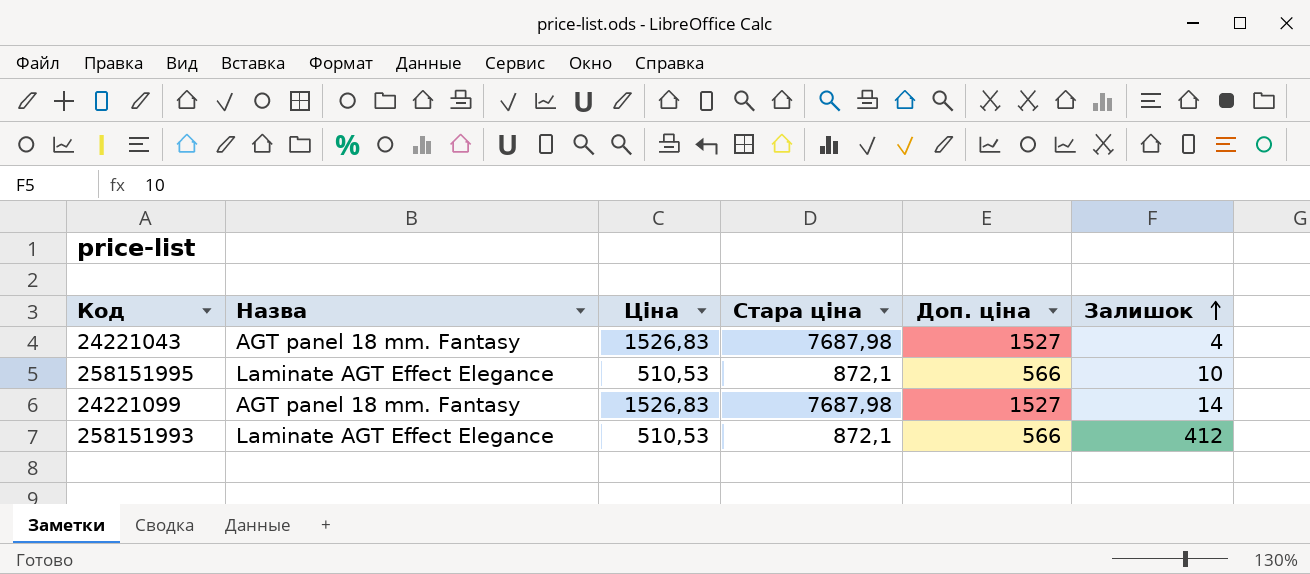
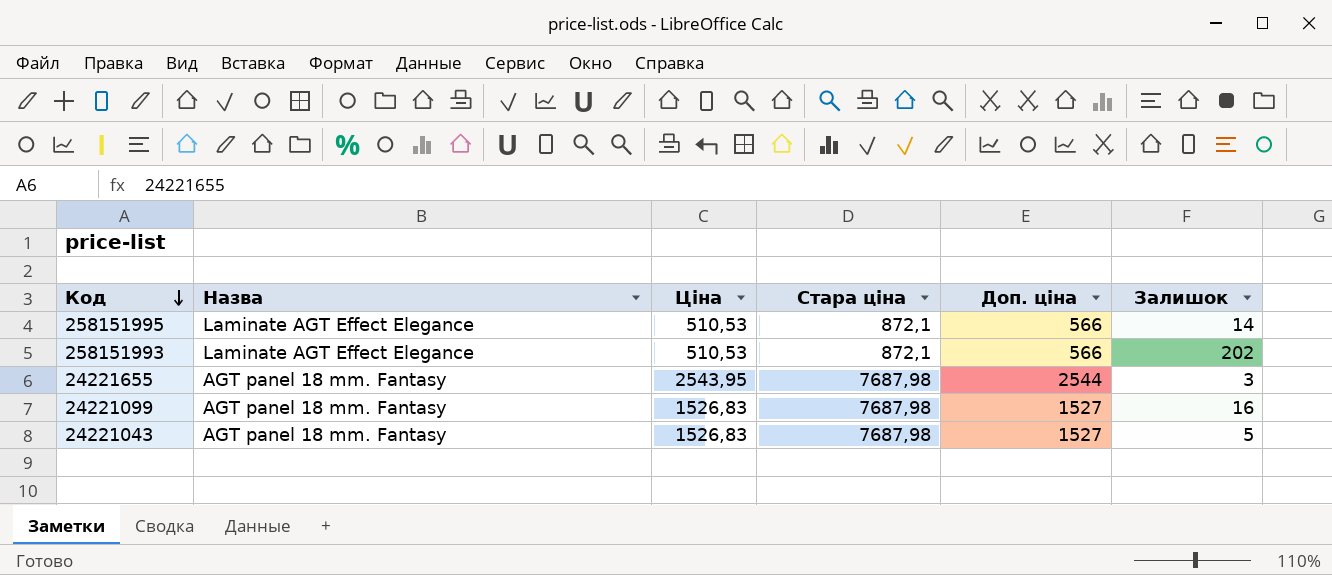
row order: Залишок ascending -> Код descending
258151995 | Залишок: 10 -> 14
258151993 | Залишок: 412 -> 202
row 24221655: none -> AGT panel 18 mm. Fantasy | 2543,95 | 7687,98 | 2544 | 3
24221099 | Залишок: 14 -> 16
24221043 | Залишок: 4 -> 5

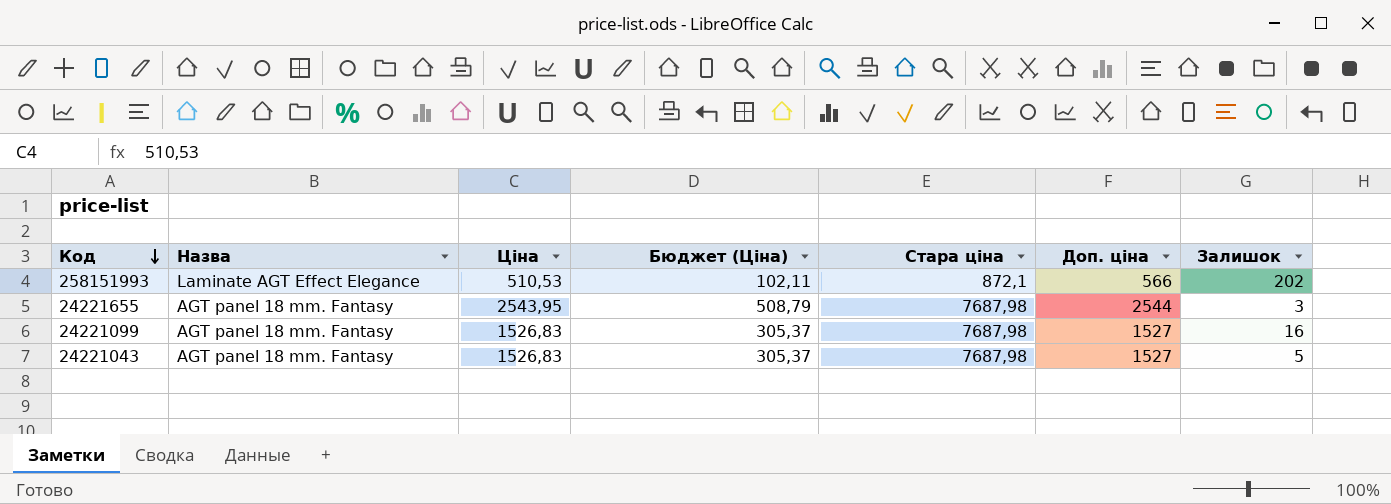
column Бюджет (Ціна) | formula: none -> [Ціна] * 0,2
row 258151995: Laminate AGT Effect Elegance | 510,53 | 872,1 | 566 | 14 -> none

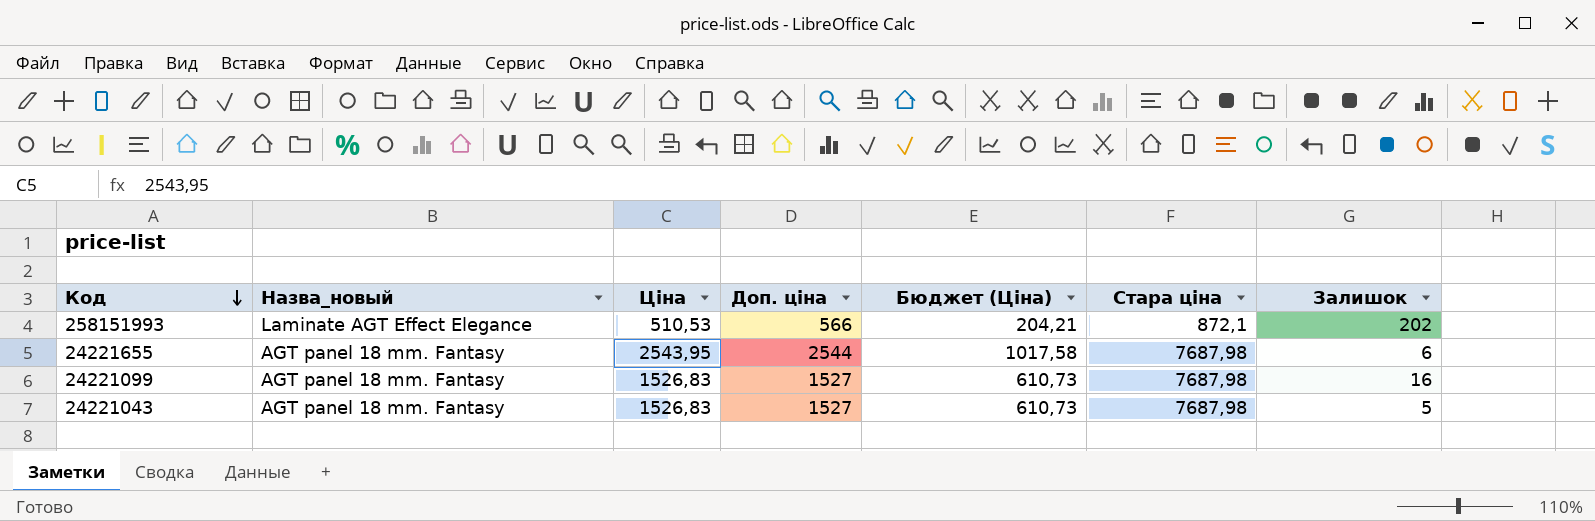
column name: Назва -> Назва_новый
column Доп. ціна | position: 6 -> 4
column Бюджет (Ціна) | formula: [Ціна] * 0,2 -> [Ціна] * 0,4
24221655 | Залишок: 3 -> 6

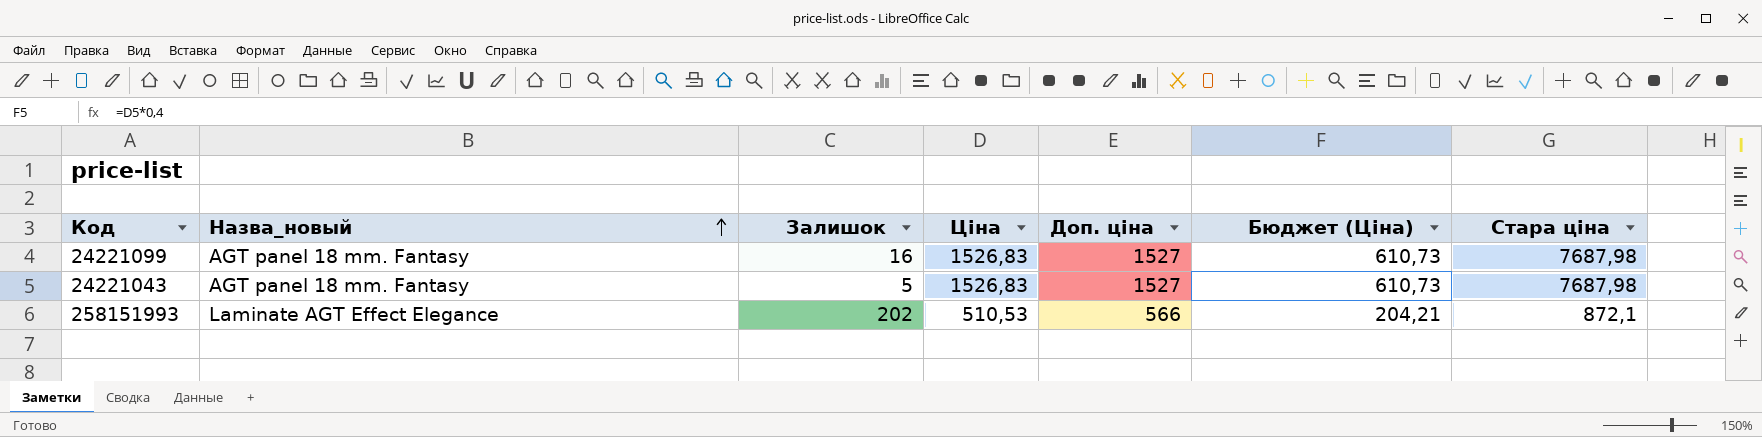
row order: Код descending -> Назва_новый ascending
column Залишок | position: 7 -> 3
row 24221655: AGT panel 18 mm. Fantasy | 2543,95 | 2544 | 1017,58 | 7687,98 | 6 -> none

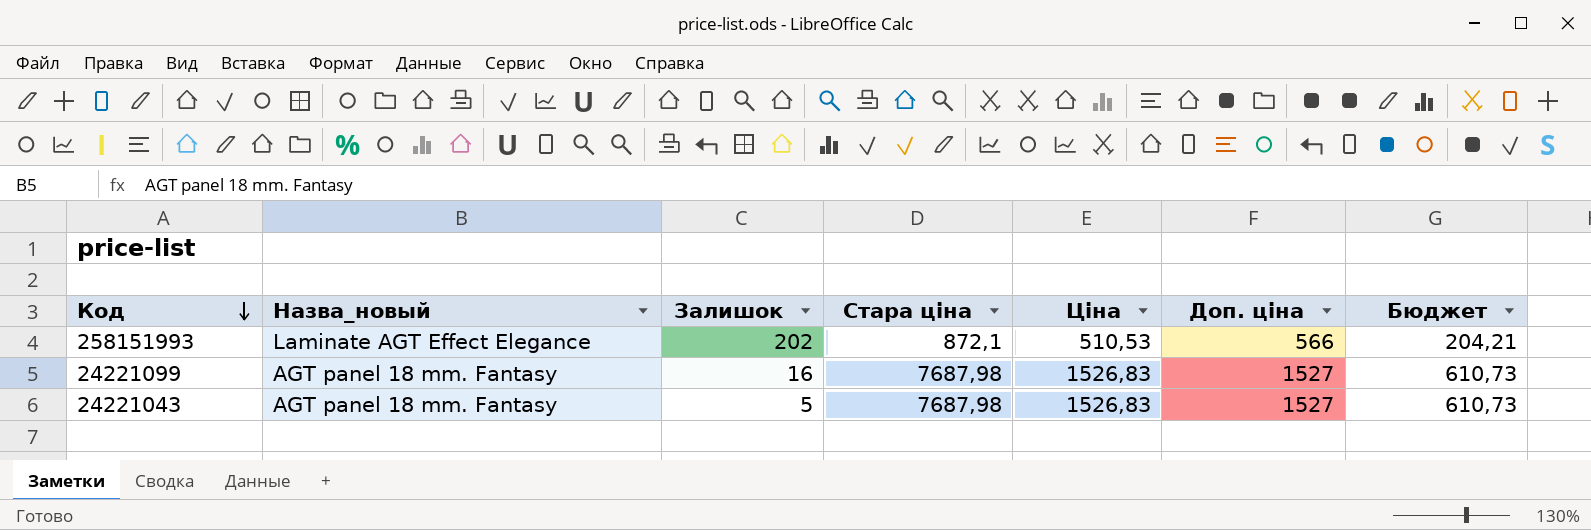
row order: Назва_новый ascending -> Код descending
column Стара ціна | position: 7 -> 4
column name: Бюджет (Ціна) -> Бюджет

